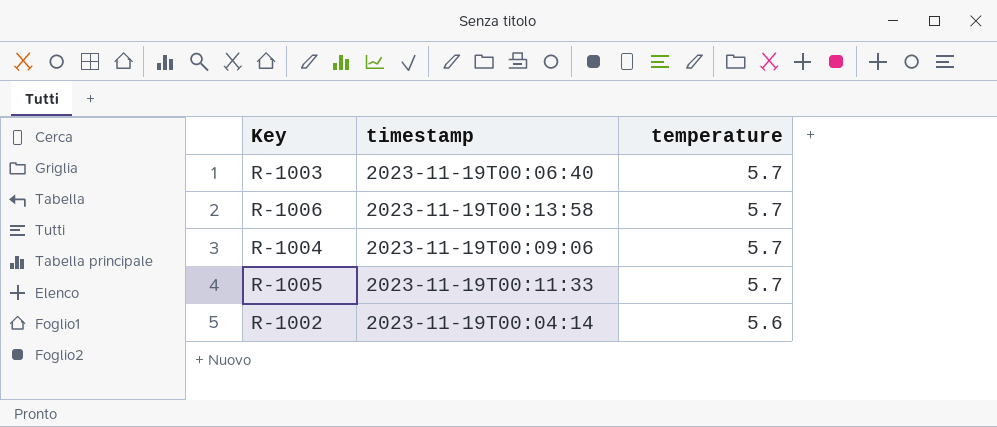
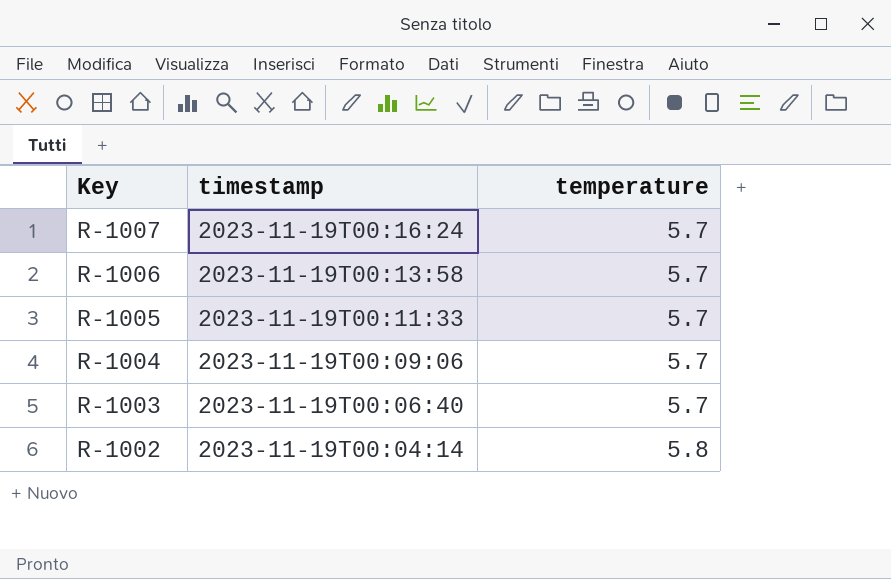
row order: temperature descending -> Key descending
row R-1007: none -> 2023-11-19T00:16:24 | 5.7
R-1002 | temperature: 5.6 -> 5.8

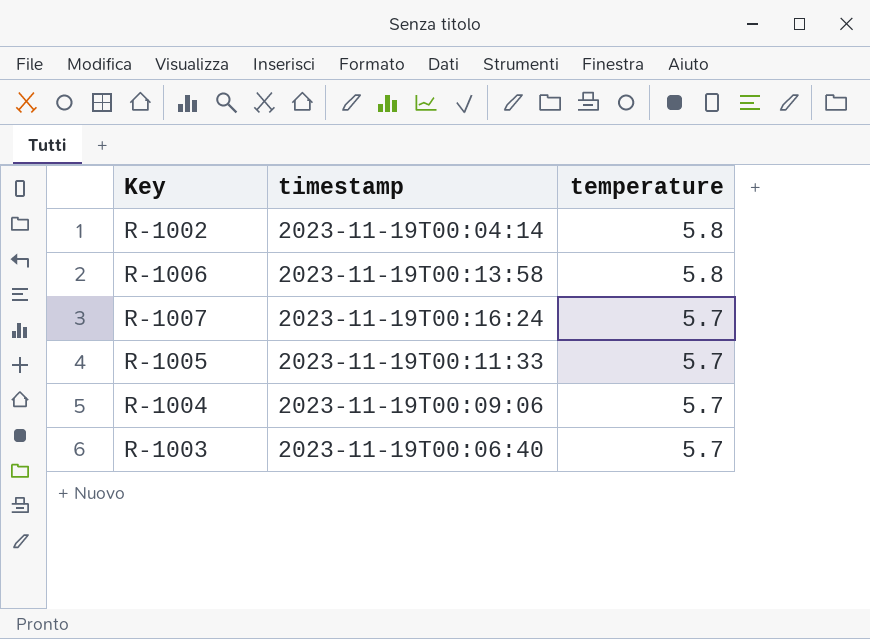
row order: Key descending -> temperature descending
R-1006 | temperature: 5.7 -> 5.8

